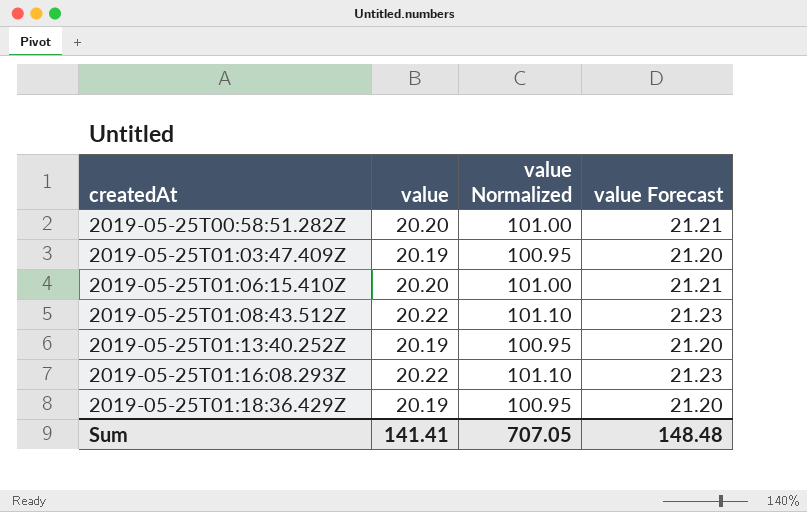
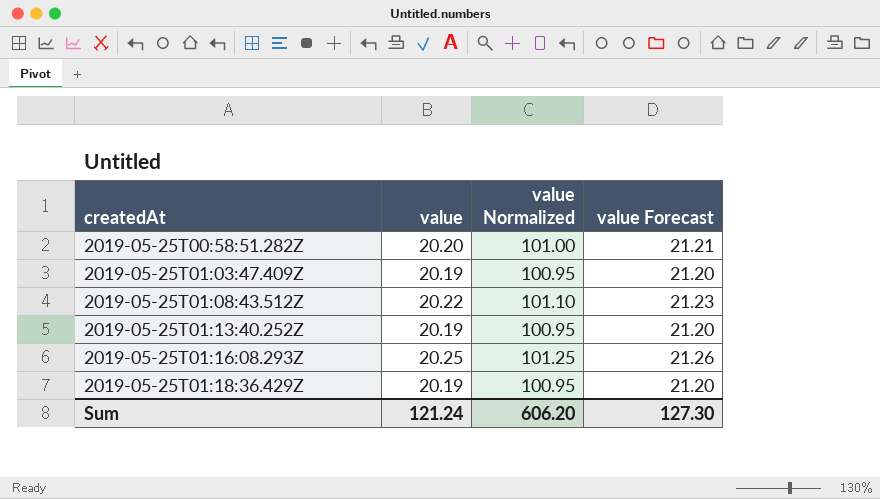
row 2019-05-25T01:06:15.410Z: 20.20 | 101.00 | 21.21 -> none
2019-05-25T01:16:08.293Z | value: 20.22 -> 20.25
2019-05-25T01:16:08.293Z | value Normalized: 101.10 -> 101.25
2019-05-25T01:16:08.293Z | value Forecast: 21.23 -> 21.26
Sum | value: 141.41 -> 121.24
Sum | value Normalized: 707.05 -> 606.20
Sum | value Forecast: 148.48 -> 127.30

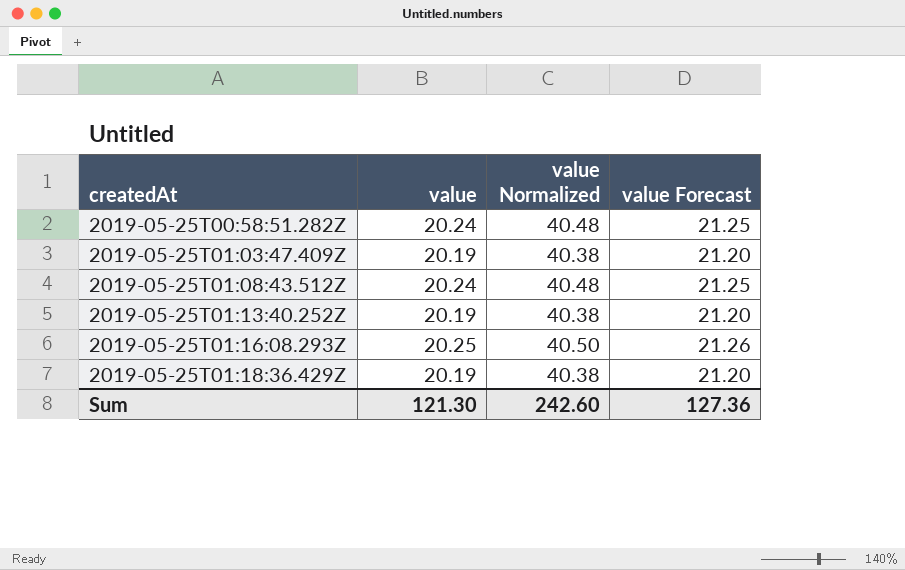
column value Normalized | formula: [value] * 5 -> [value] * 2
2019-05-25T00:58:51.282Z | value: 20.20 -> 20.24
2019-05-25T00:58:51.282Z | value Forecast: 21.21 -> 21.25
2019-05-25T01:08:43.512Z | value: 20.22 -> 20.24
2019-05-25T01:08:43.512Z | value Forecast: 21.23 -> 21.25
Sum | value: 121.24 -> 121.30
Sum | value Normalized: 606.20 -> 242.60
Sum | value Forecast: 127.30 -> 127.36

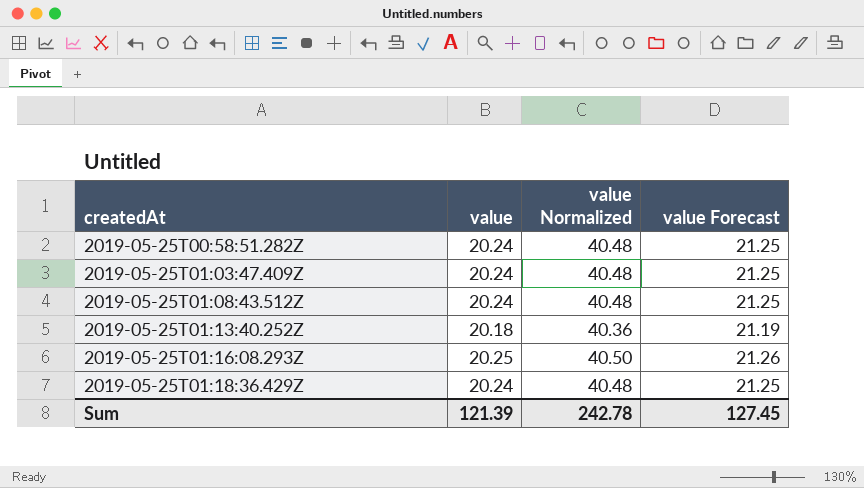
2019-05-25T01:03:47.409Z | value: 20.19 -> 20.24
2019-05-25T01:03:47.409Z | value Normalized: 40.38 -> 40.48
2019-05-25T01:03:47.409Z | value Forecast: 21.20 -> 21.25
2019-05-25T01:13:40.252Z | value: 20.19 -> 20.18
2019-05-25T01:13:40.252Z | value Normalized: 40.38 -> 40.36
2019-05-25T01:13:40.252Z | value Forecast: 21.20 -> 21.19
2019-05-25T01:18:36.429Z | value: 20.19 -> 20.24
2019-05-25T01:18:36.429Z | value Normalized: 40.38 -> 40.48
2019-05-25T01:18:36.429Z | value Forecast: 21.20 -> 21.25
Sum | value: 121.30 -> 121.39
Sum | value Normalized: 242.60 -> 242.78
Sum | value Forecast: 127.36 -> 127.45

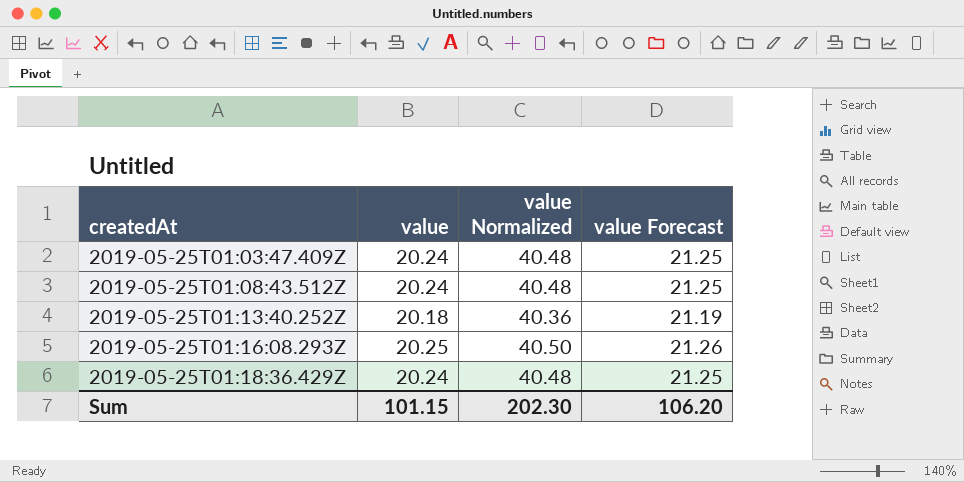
row 2019-05-25T00:58:51.282Z: 20.24 | 40.48 | 21.25 -> none
Sum | value: 121.39 -> 101.15
Sum | value Normalized: 242.78 -> 202.30
Sum | value Forecast: 127.45 -> 106.20

